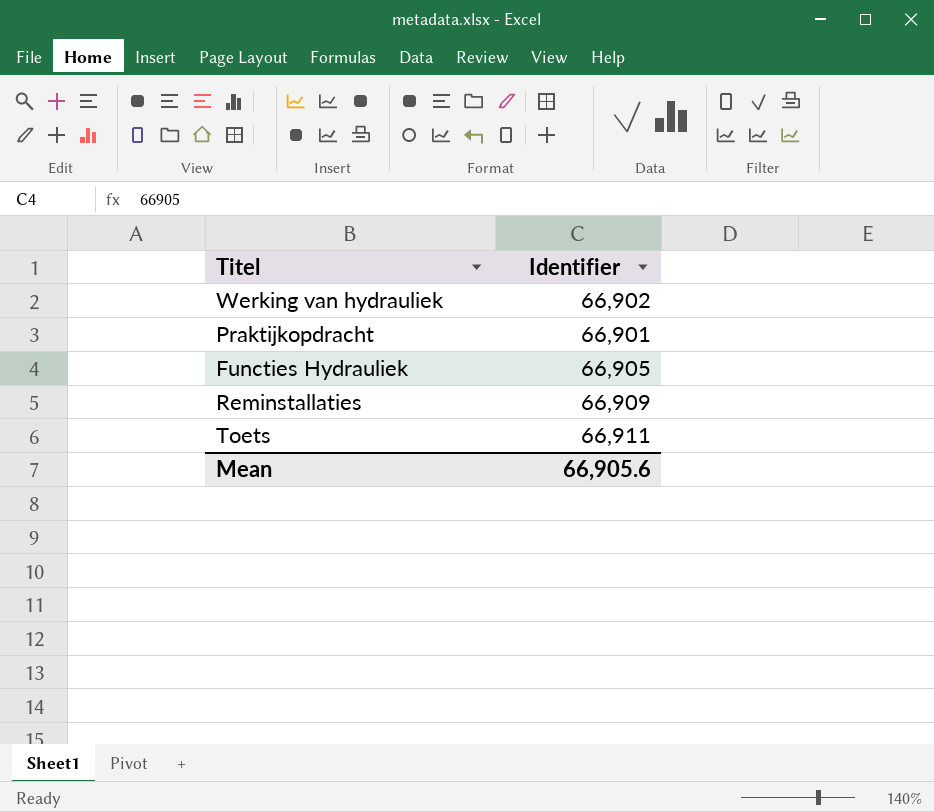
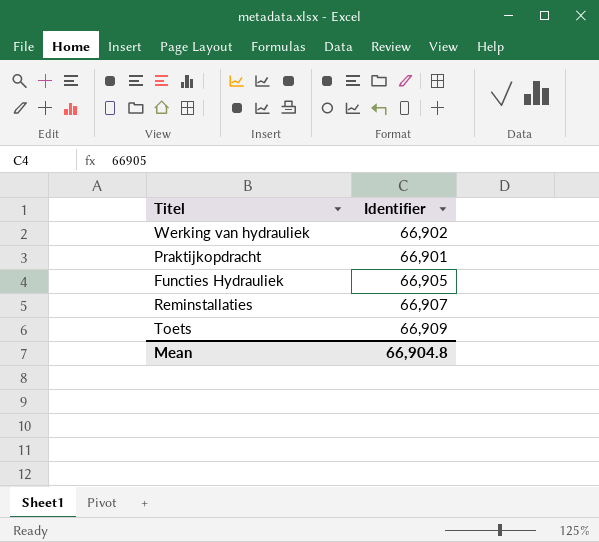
Reminstallaties | Identifier: 66,909 -> 66,907
Toets | Identifier: 66,911 -> 66,909
Mean | Identifier: 66,905.6 -> 66,904.8

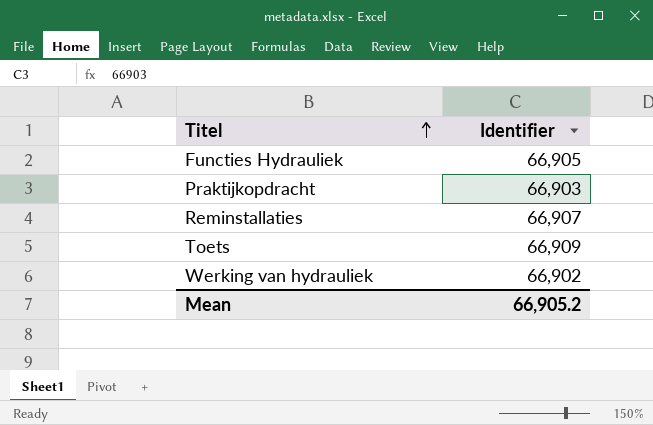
row order: none -> Titel ascending
Praktijkopdracht | Identifier: 66,901 -> 66,903
Mean | Identifier: 66,904.8 -> 66,905.2

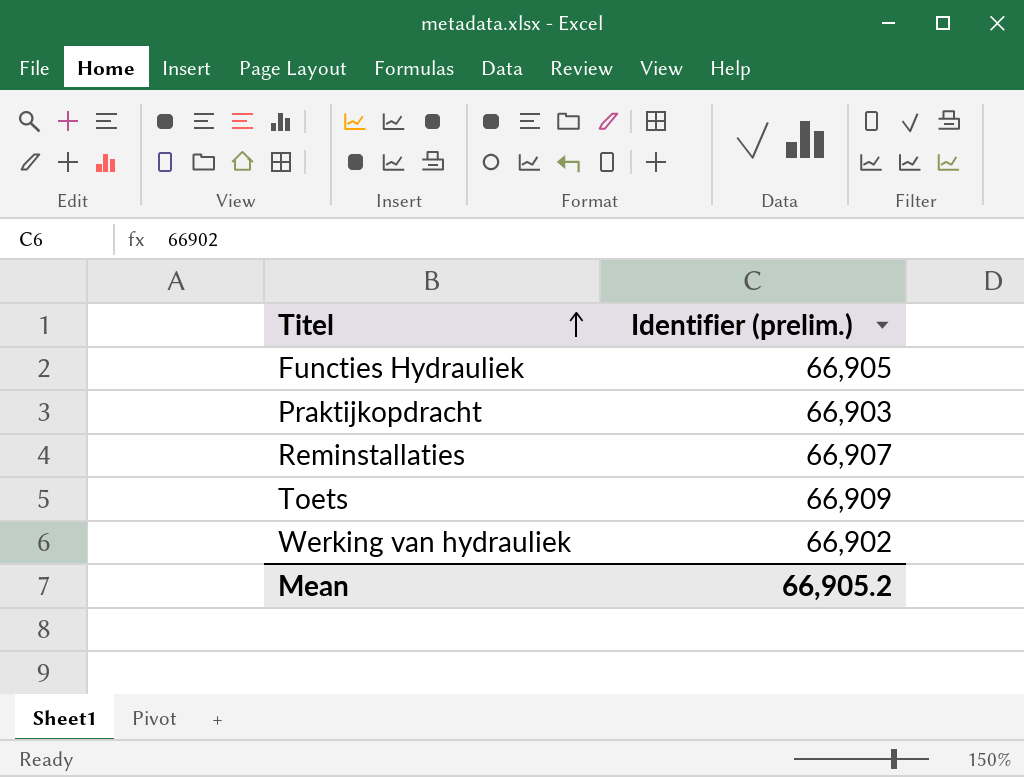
column name: Identifier -> Identifier (prelim.)

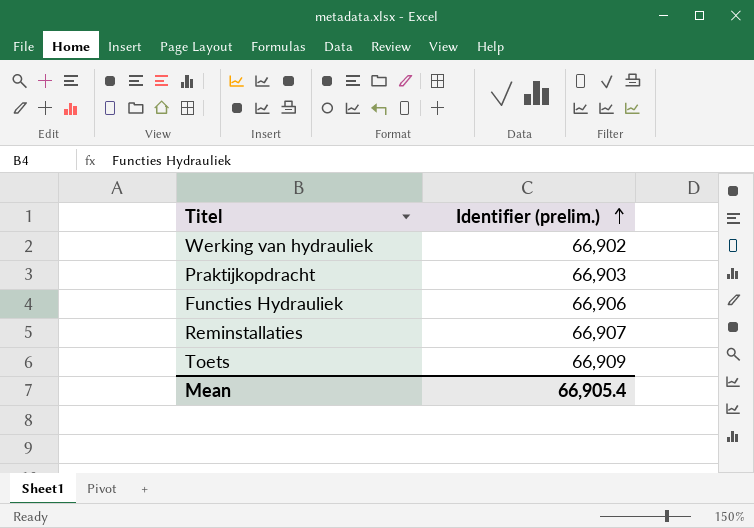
row order: Titel ascending -> Identifier (prelim.) ascending
Functies Hydrauliek | Identifier (prelim.): 66,905 -> 66,906
Mean | Identifier (prelim.): 66,905.2 -> 66,905.4

